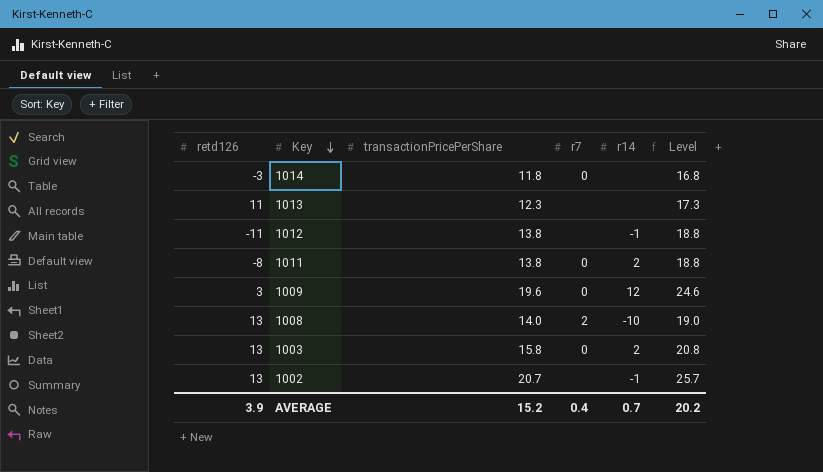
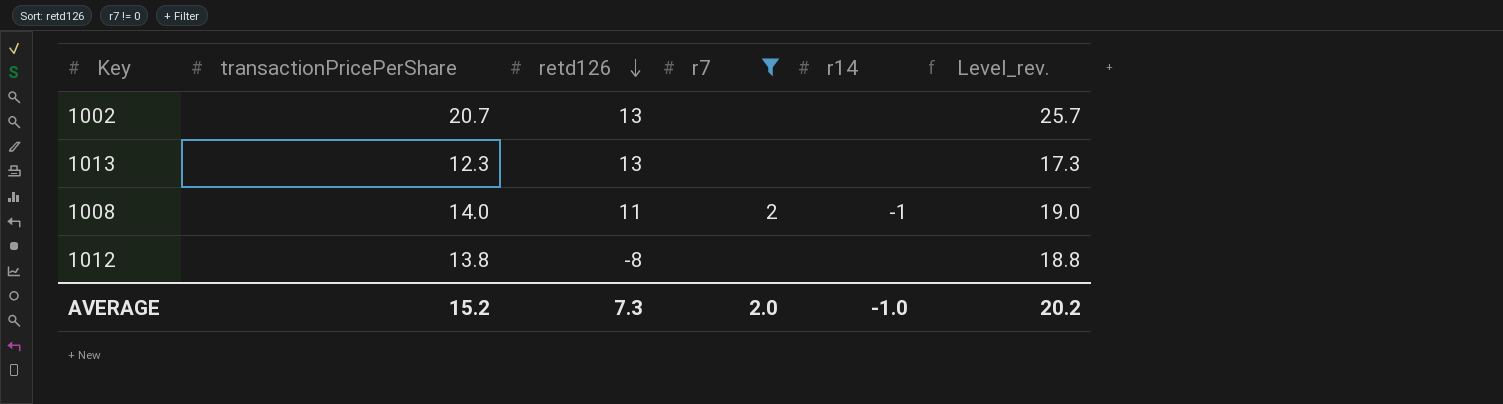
filter: none -> r7 != 0
row order: Key descending -> retd126 descending
column retd126 | position: 1 -> 3
column name: Level -> Level_rev.
1002 | r14: -1 -> none
1013 | retd126: 11 -> 13
1008 | retd126: 13 -> 11
1008 | r14: -10 -> -1
1012 | retd126: -11 -> -8
1012 | r14: -1 -> none
AVERAGE | retd126: 3.9 -> 7.3
AVERAGE | r7: 0.4 -> 2.0
AVERAGE | r14: 0.7 -> -1.0

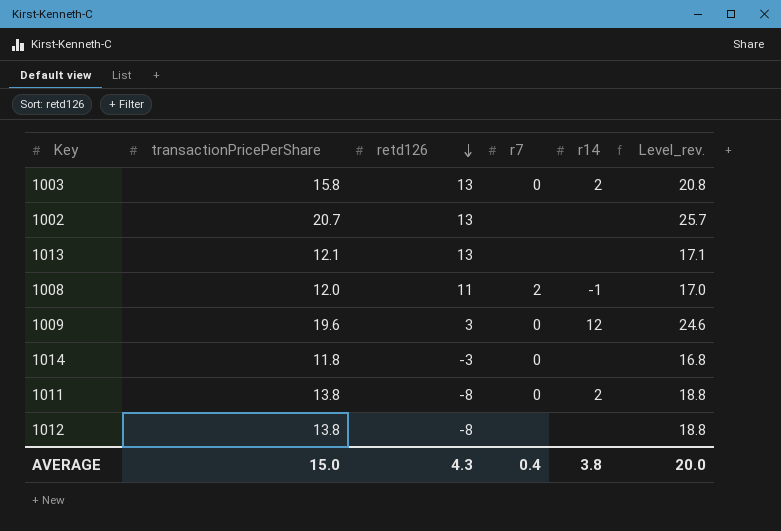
filter: r7 != 0 -> none
1013 | transactionPricePerShare: 12.3 -> 12.1
1013 | Level_rev.: 17.3 -> 17.1
1008 | transactionPricePerShare: 14.0 -> 12.0
1008 | Level_rev.: 19.0 -> 17.0
AVERAGE | transactionPricePerShare: 15.2 -> 15.0
AVERAGE | retd126: 7.3 -> 4.3
AVERAGE | r7: 2.0 -> 0.4
AVERAGE | r14: -1.0 -> 3.8
AVERAGE | Level_rev.: 20.2 -> 20.0

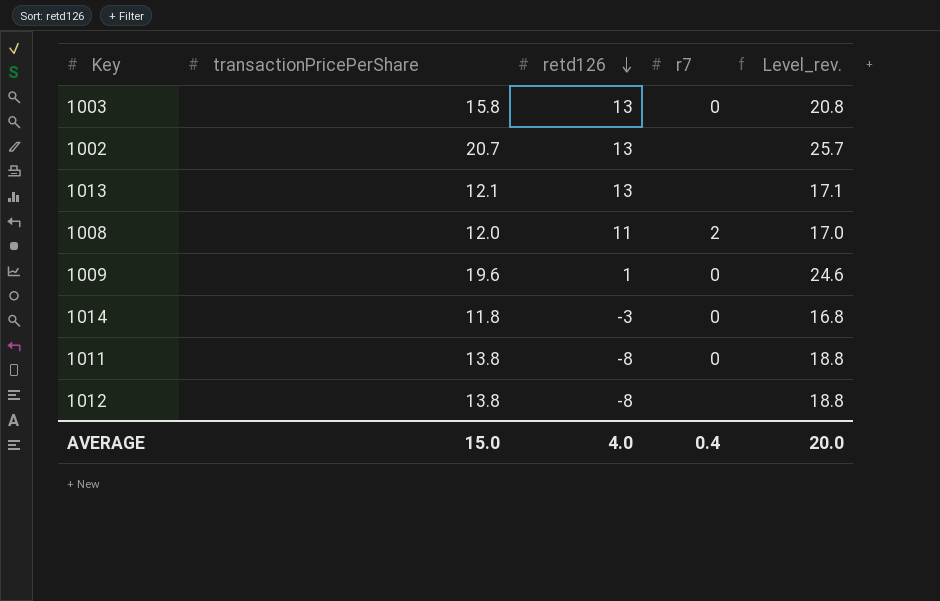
column r14 | position: 5 -> none
1009 | retd126: 3 -> 1
AVERAGE | retd126: 4.3 -> 4.0

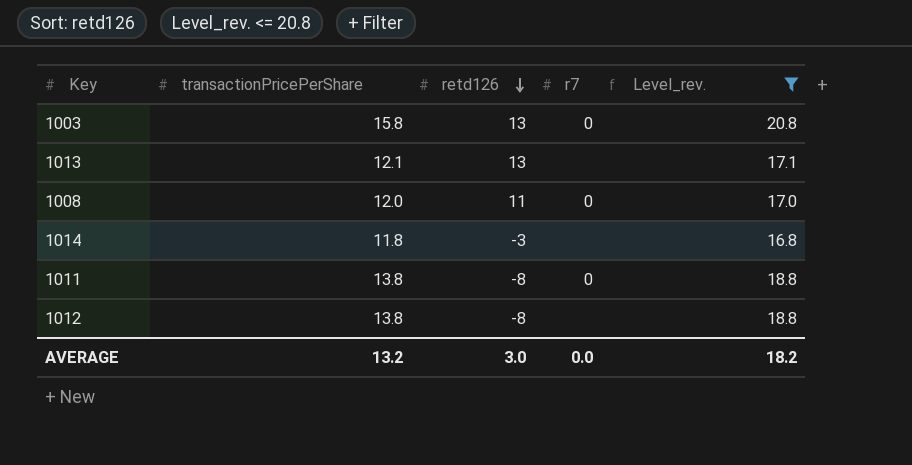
filter: none -> Level_rev. <= 20.8
1008 | r7: 2 -> 0
1014 | r7: 0 -> none
AVERAGE | transactionPricePerShare: 15.0 -> 13.2
AVERAGE | retd126: 4.0 -> 3.0
AVERAGE | r7: 0.4 -> 0.0
AVERAGE | Level_rev.: 20.0 -> 18.2

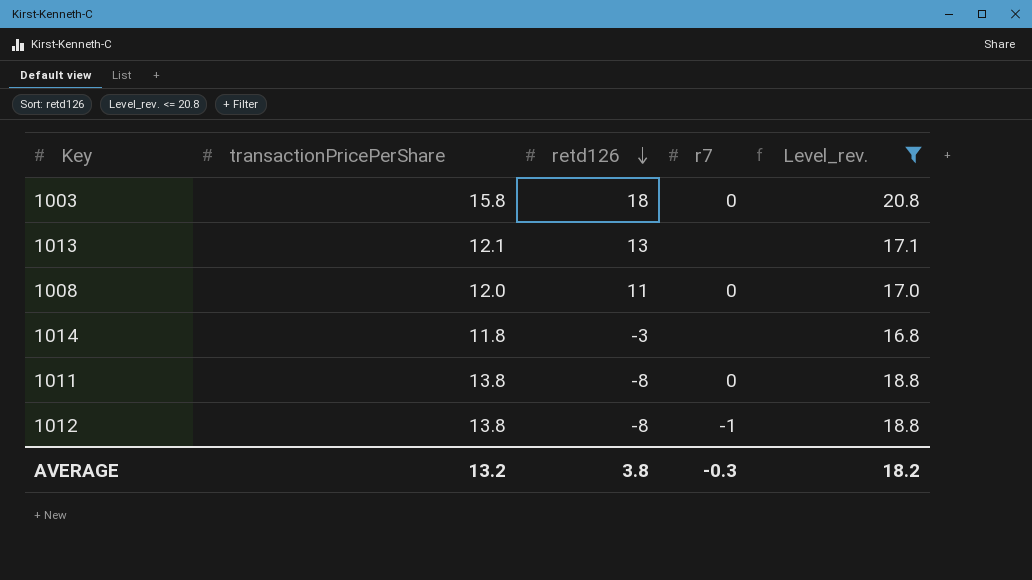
1003 | retd126: 13 -> 18
1012 | r7: none -> -1
AVERAGE | retd126: 3.0 -> 3.8
AVERAGE | r7: 0.0 -> -0.3

